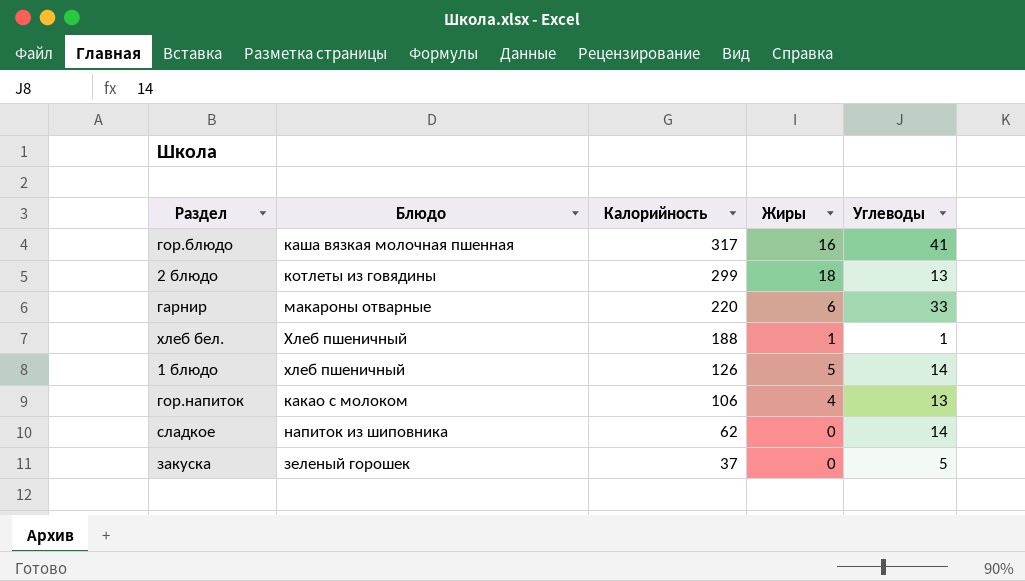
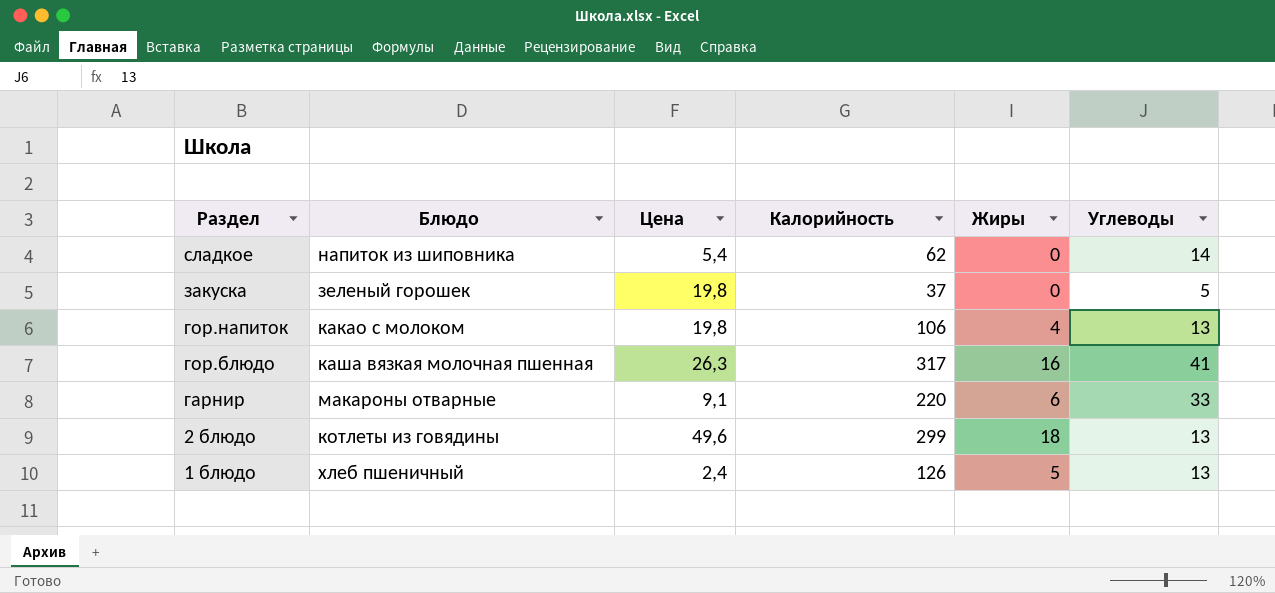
row order: Калорийность descending -> Раздел descending
column Цена | position: none -> 3
row хлеб бел.: Хлеб пшеничный | 188 | 1 | 1 -> none
1 блюдо | Углеводы: 14 -> 13

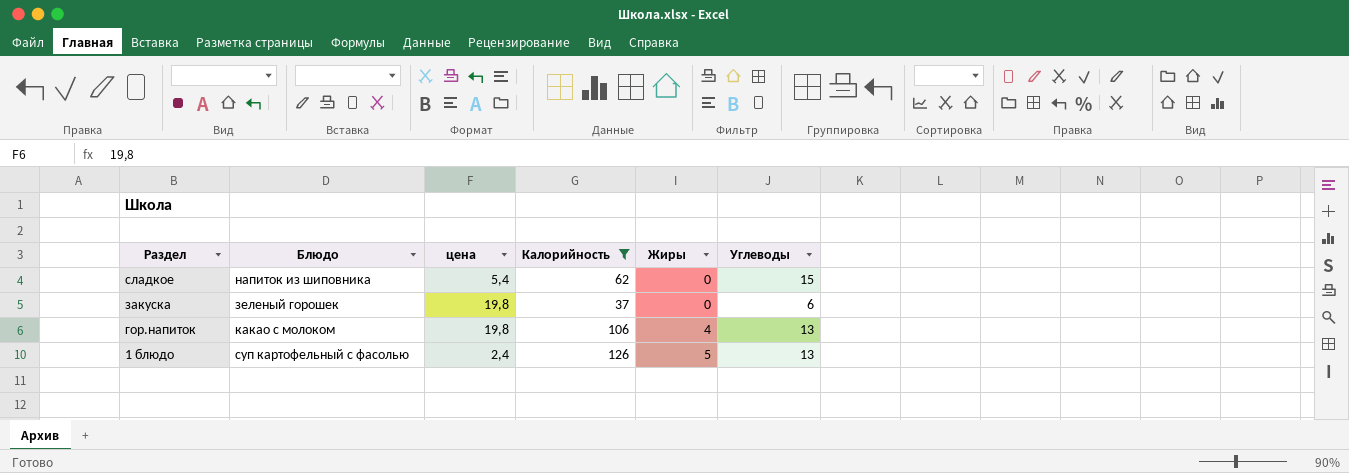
filter: none -> Калорийность <= 126
column name: Цена -> цена
сладкое | Углеводы: 14 -> 15
закуска | Углеводы: 5 -> 6
1 блюдо | Блюдо: хлеб пшеничный -> суп картофельный с фасолью

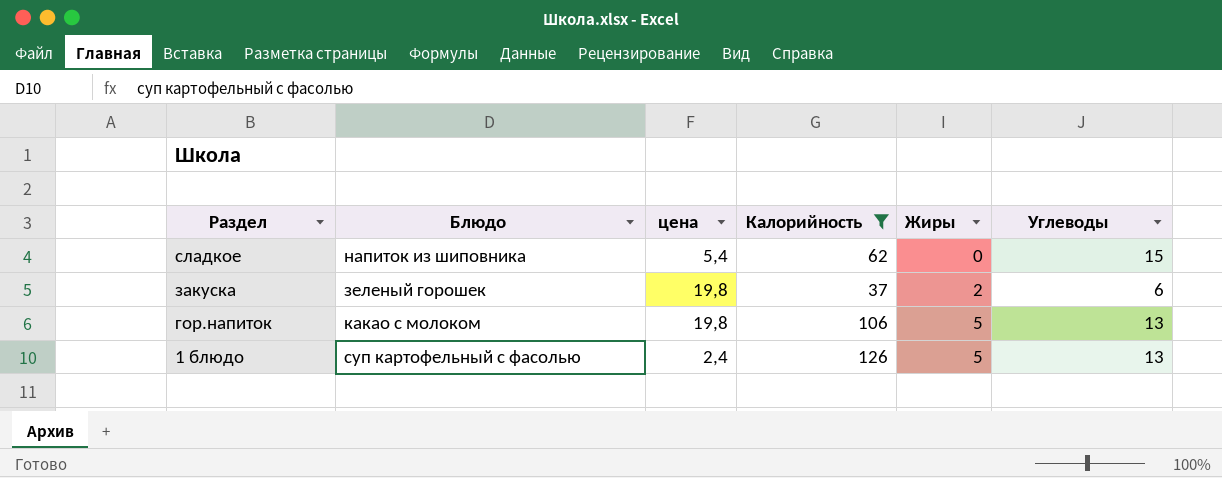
закуска | Жиры: 0 -> 2
гор.напиток | Жиры: 4 -> 5

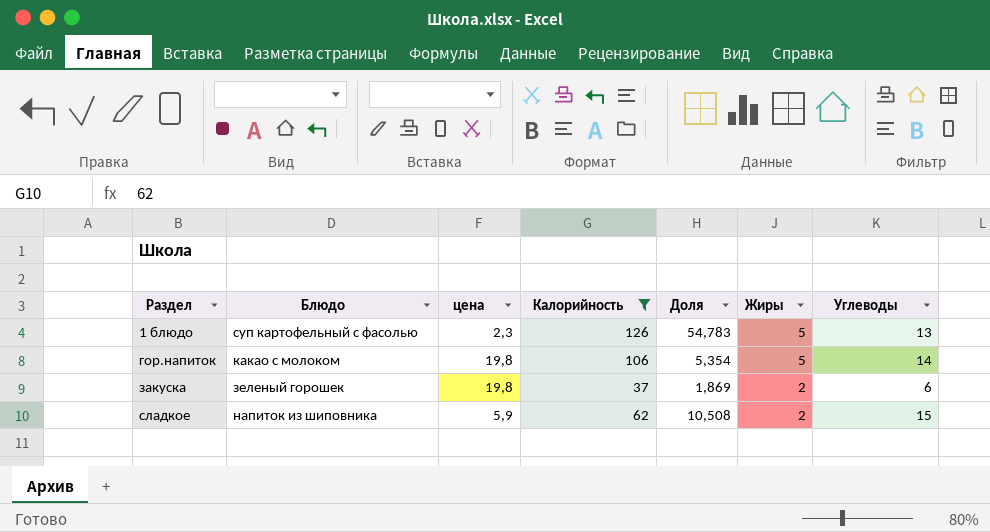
row order: Раздел descending -> Раздел ascending
column Доля | formula: none -> [Калорийность] / [цена]
1 блюдо | цена: 2,4 -> 2,3
гор.напиток | Углеводы: 13 -> 14
сладкое | цена: 5,4 -> 5,9
сладкое | Жиры: 0 -> 2

